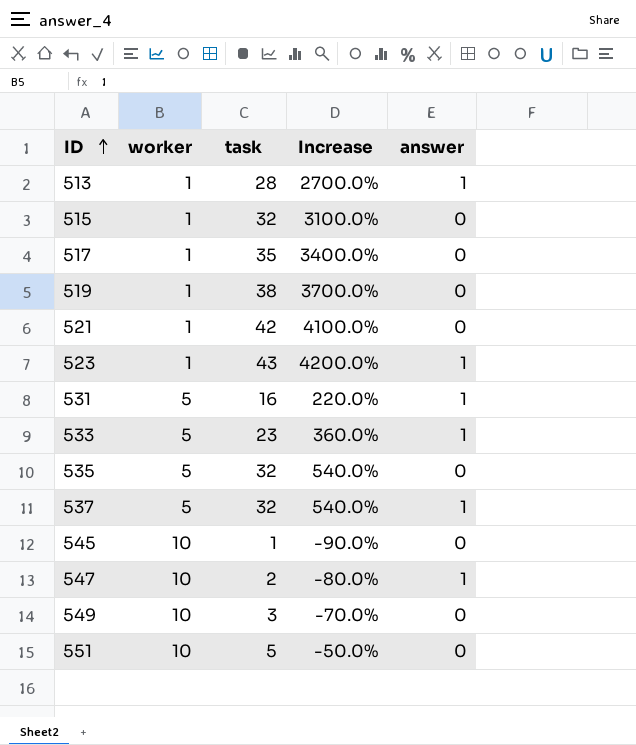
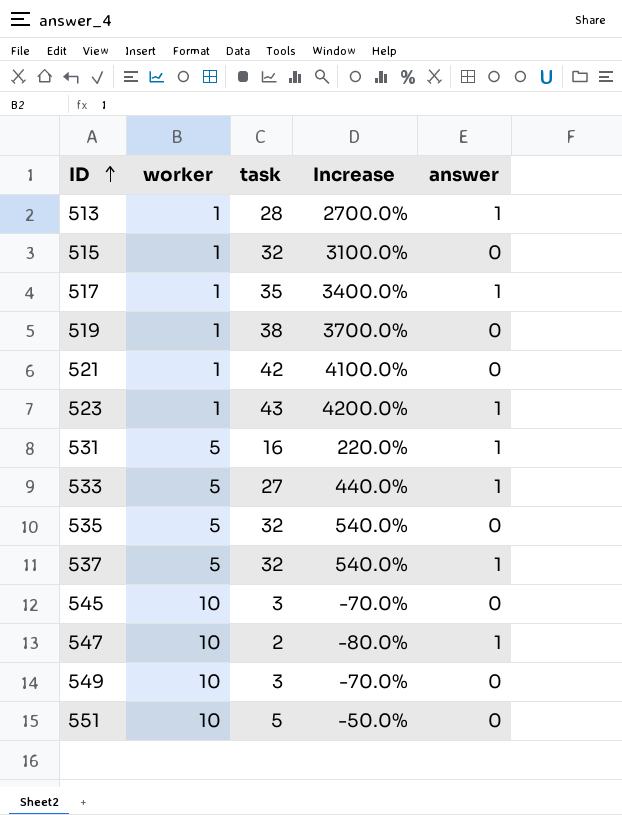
517 | answer: 0 -> 1
533 | task: 23 -> 27
533 | Increase: 360.0% -> 440.0%
545 | task: 1 -> 3
545 | Increase: -90.0% -> -70.0%

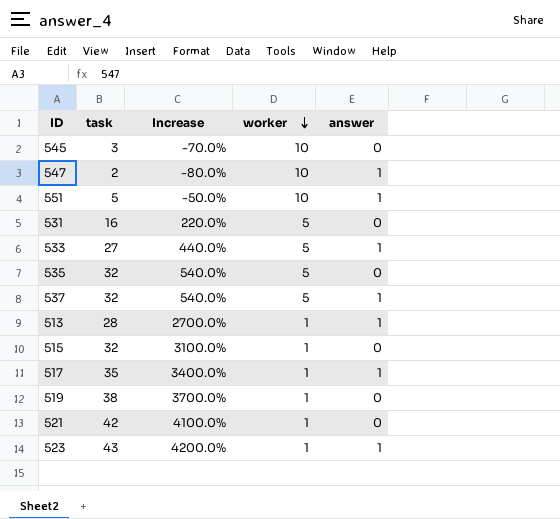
row order: ID ascending -> worker descending
column worker | position: 2 -> 4
row 549: 10 | 3 | -70.0% | 0 -> none
551 | answer: 0 -> 1
531 | answer: 1 -> 0

